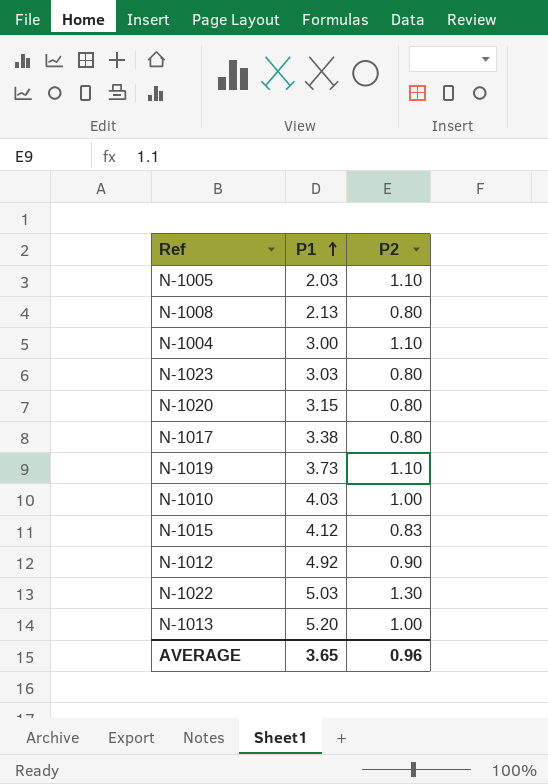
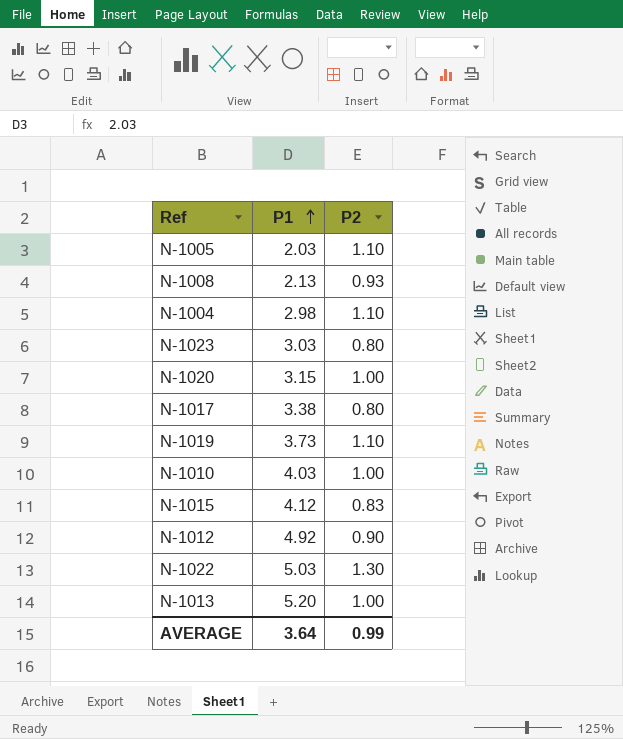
N-1008 | P2: 0.80 -> 0.93
N-1004 | P1: 3.00 -> 2.98
N-1020 | P2: 0.80 -> 1.00
AVERAGE | P1: 3.65 -> 3.64
AVERAGE | P2: 0.96 -> 0.99

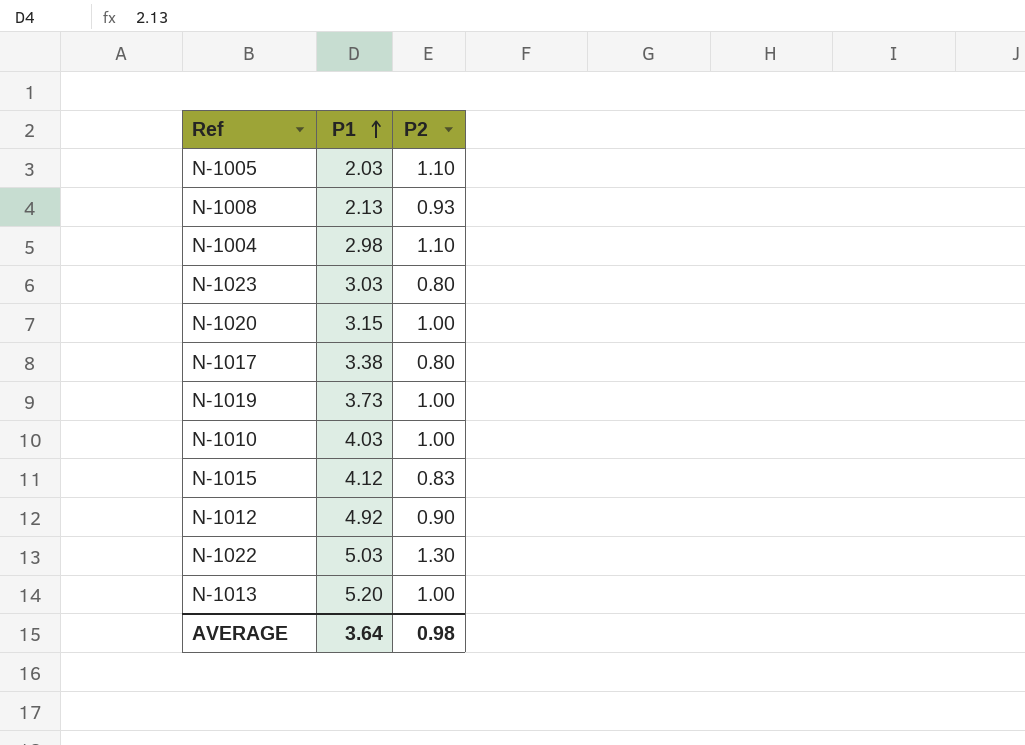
N-1019 | P2: 1.10 -> 1.00
AVERAGE | P2: 0.99 -> 0.98

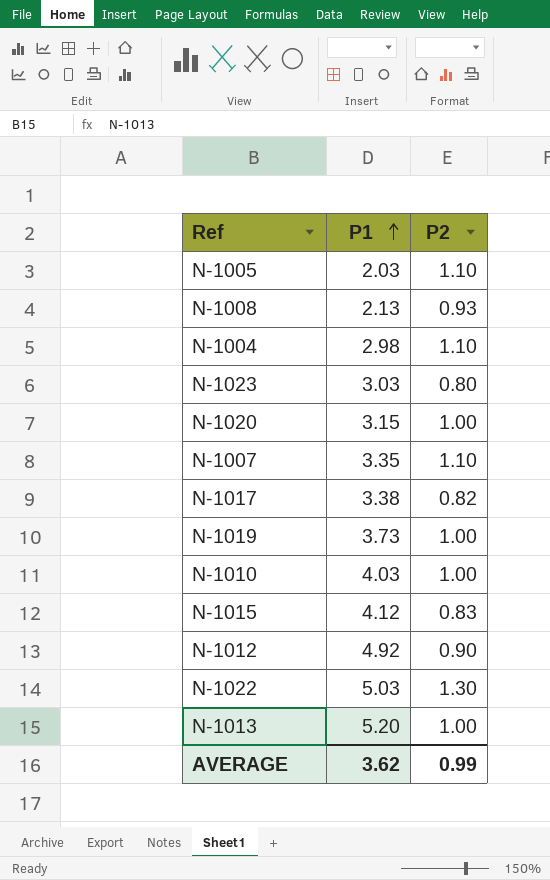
row N-1007: none -> 3.35 | 1.10
N-1017 | P2: 0.80 -> 0.82
AVERAGE | P1: 3.64 -> 3.62
AVERAGE | P2: 0.98 -> 0.99

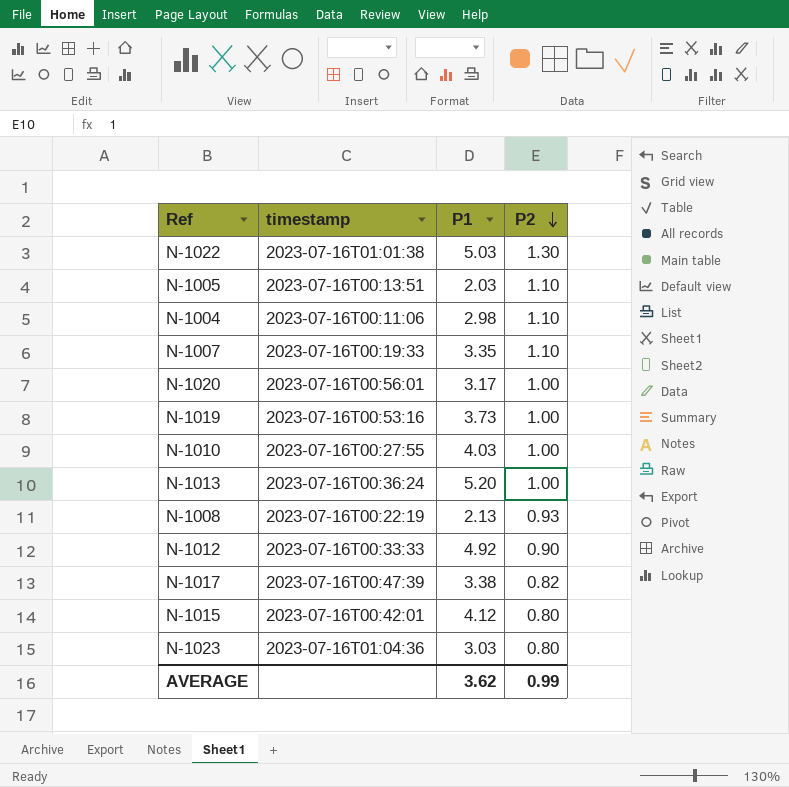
row order: P1 ascending -> P2 descending
column timestamp | position: none -> 2
N-1020 | P1: 3.15 -> 3.17
N-1015 | P2: 0.83 -> 0.80

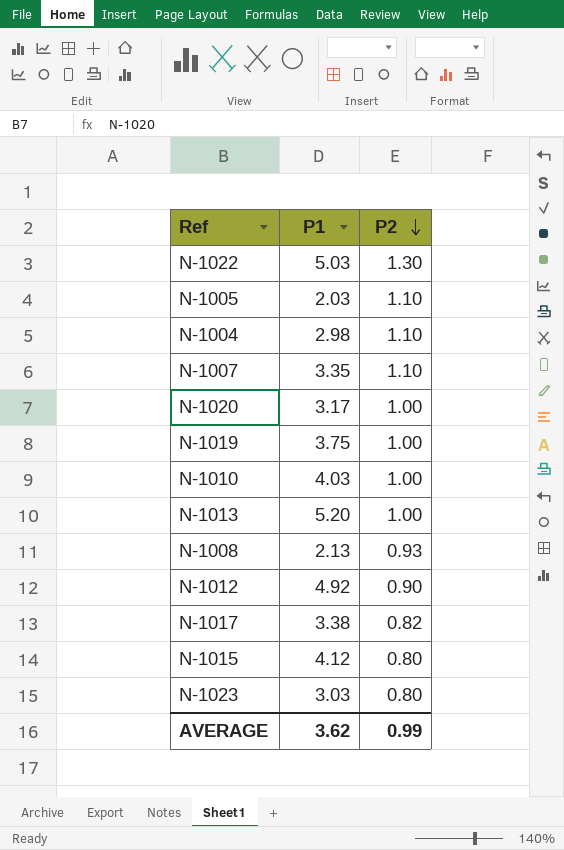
column timestamp | position: 2 -> none
N-1019 | P1: 3.73 -> 3.75

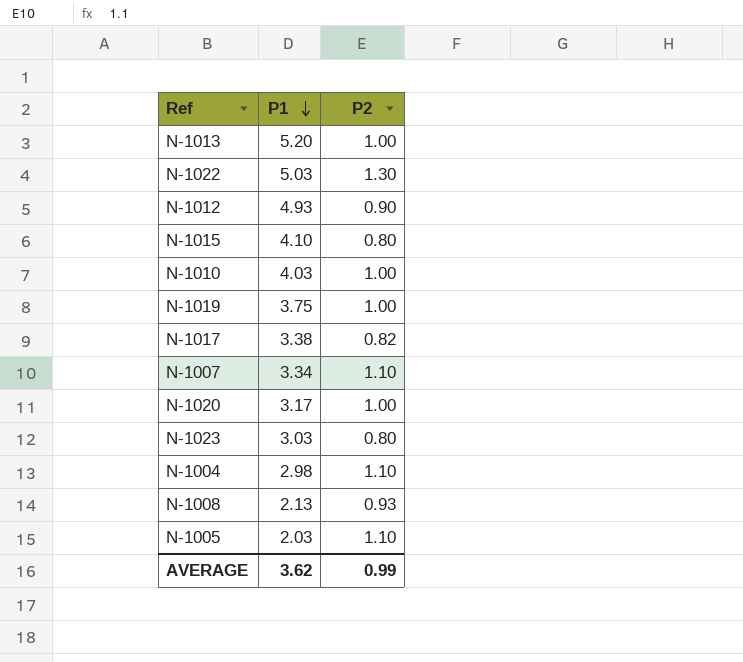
row order: P2 descending -> P1 descending
N-1012 | P1: 4.92 -> 4.93
N-1015 | P1: 4.12 -> 4.10
N-1007 | P1: 3.35 -> 3.34

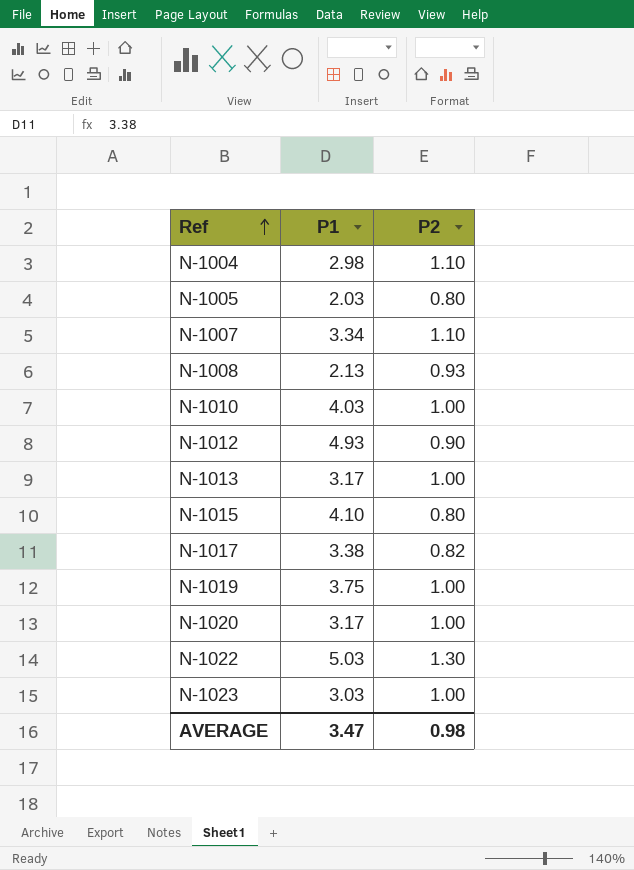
row order: P1 descending -> Ref ascending
N-1005 | P2: 1.10 -> 0.80
N-1013 | P1: 5.20 -> 3.17
N-1023 | P2: 0.80 -> 1.00
AVERAGE | P1: 3.62 -> 3.47
AVERAGE | P2: 0.99 -> 0.98

